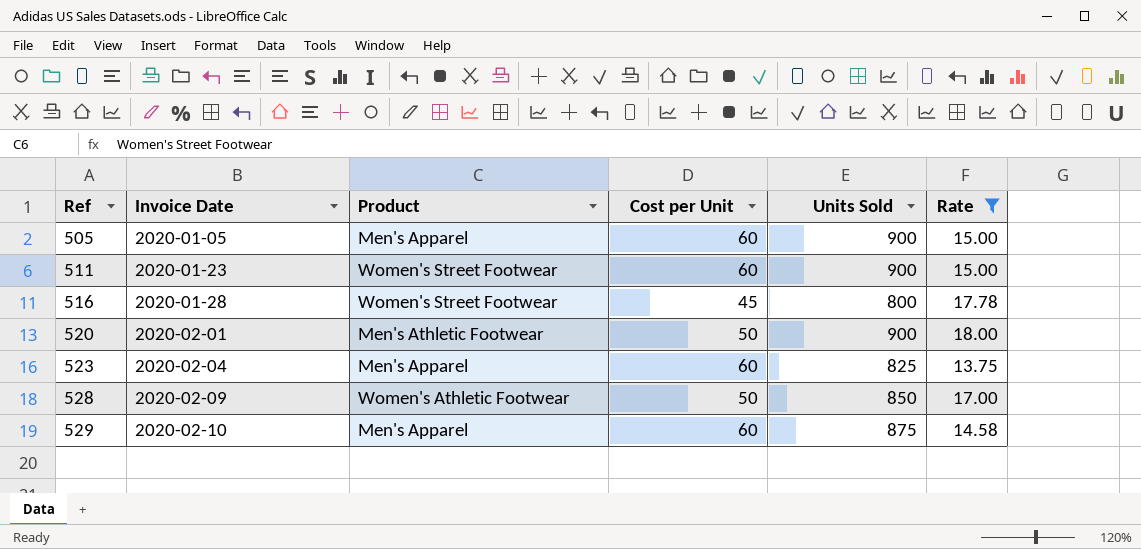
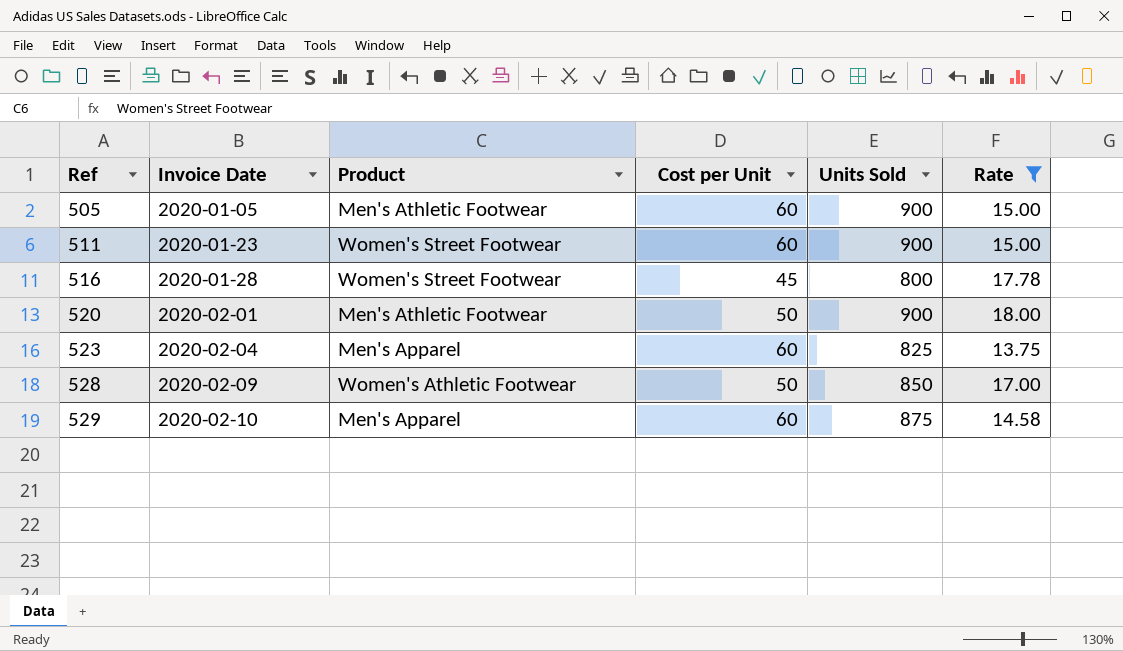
505 | Product: Men's Apparel -> Men's Athletic Footwear

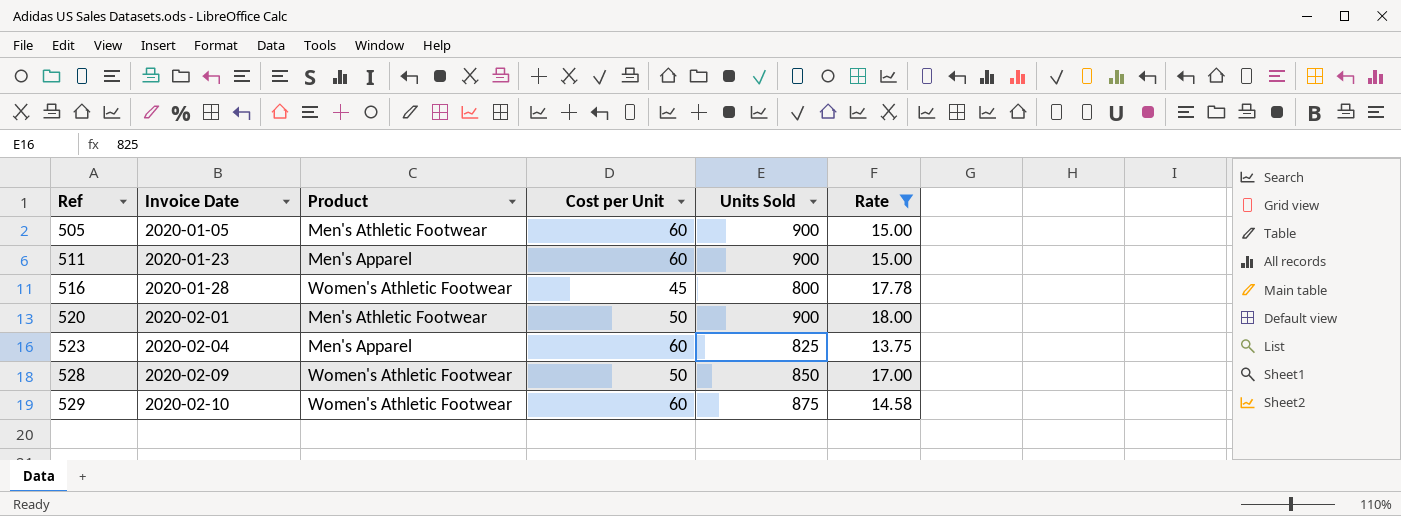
511 | Product: Women's Street Footwear -> Men's Apparel
516 | Product: Women's Street Footwear -> Women's Athletic Footwear
529 | Product: Men's Apparel -> Women's Athletic Footwear

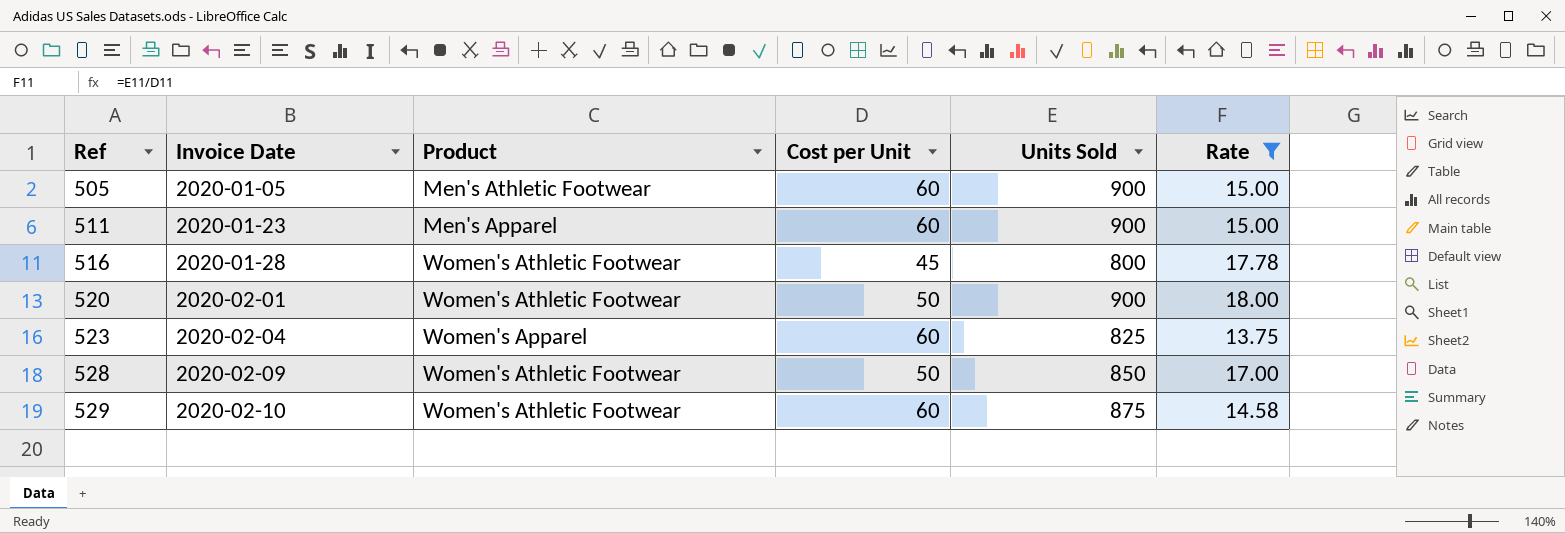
520 | Product: Men's Athletic Footwear -> Women's Athletic Footwear
523 | Product: Men's Apparel -> Women's Apparel

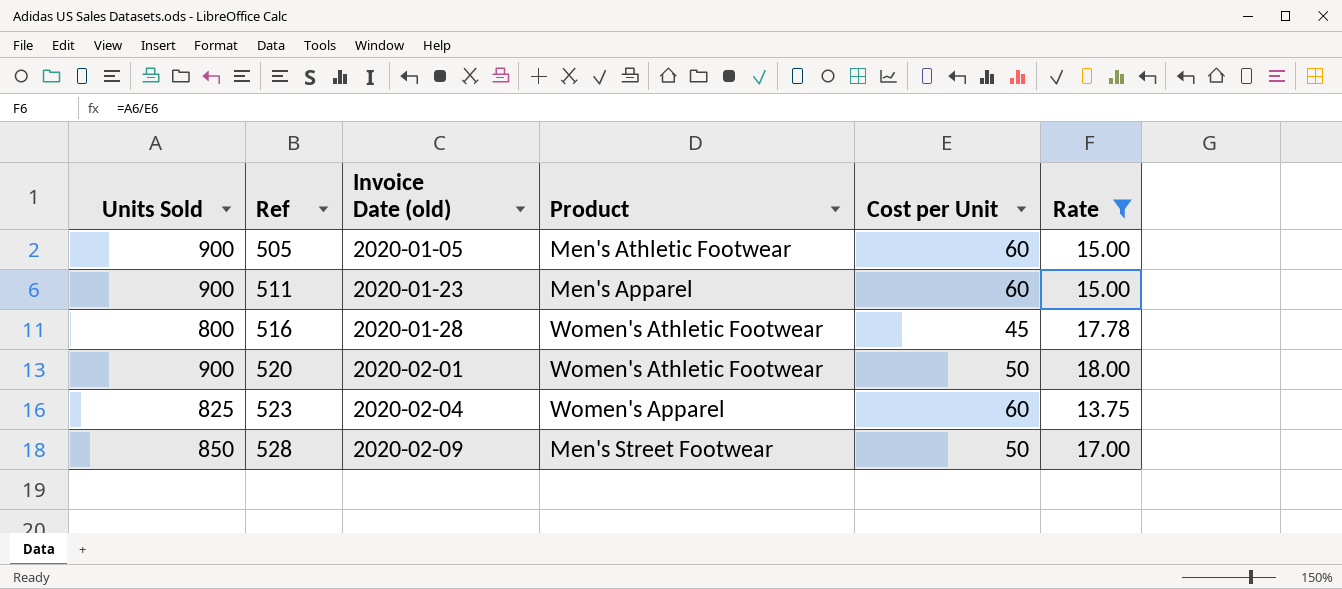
column Units Sold | position: 5 -> 1
column name: Invoice Date -> Invoice Date (old)
row 529: 2020-02-10 | Women's Athletic Footwear | 60 | 875 | 14.58 -> none
528 | Product: Women's Athletic Footwear -> Men's Street Footwear

